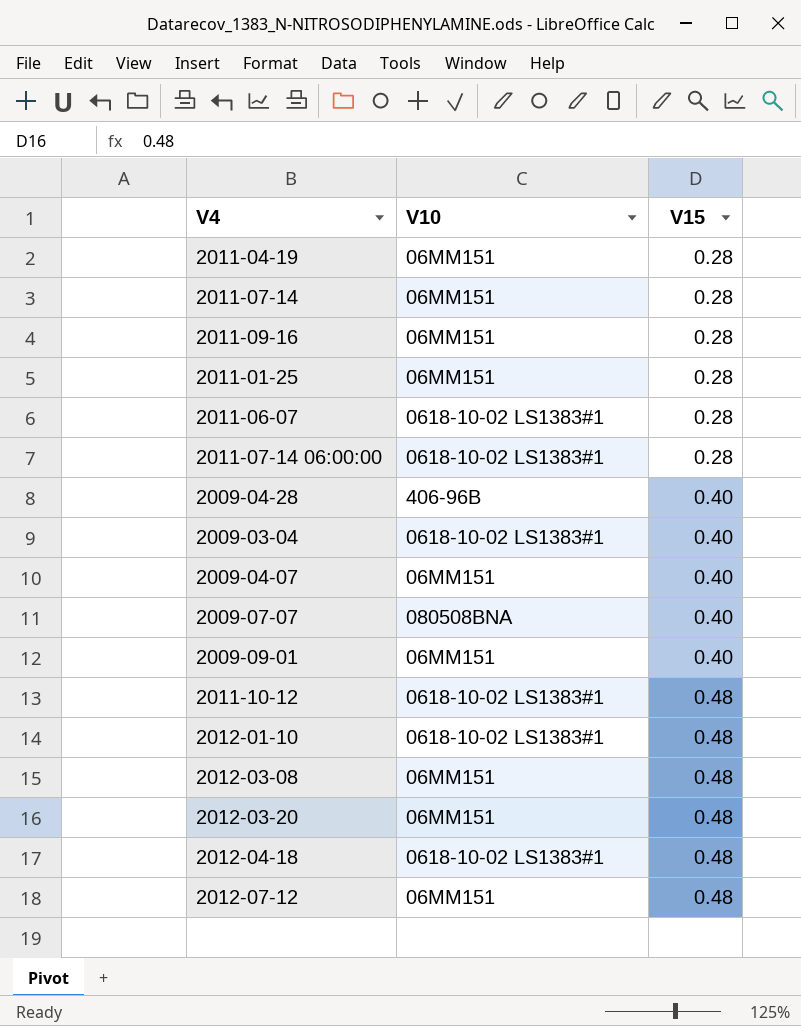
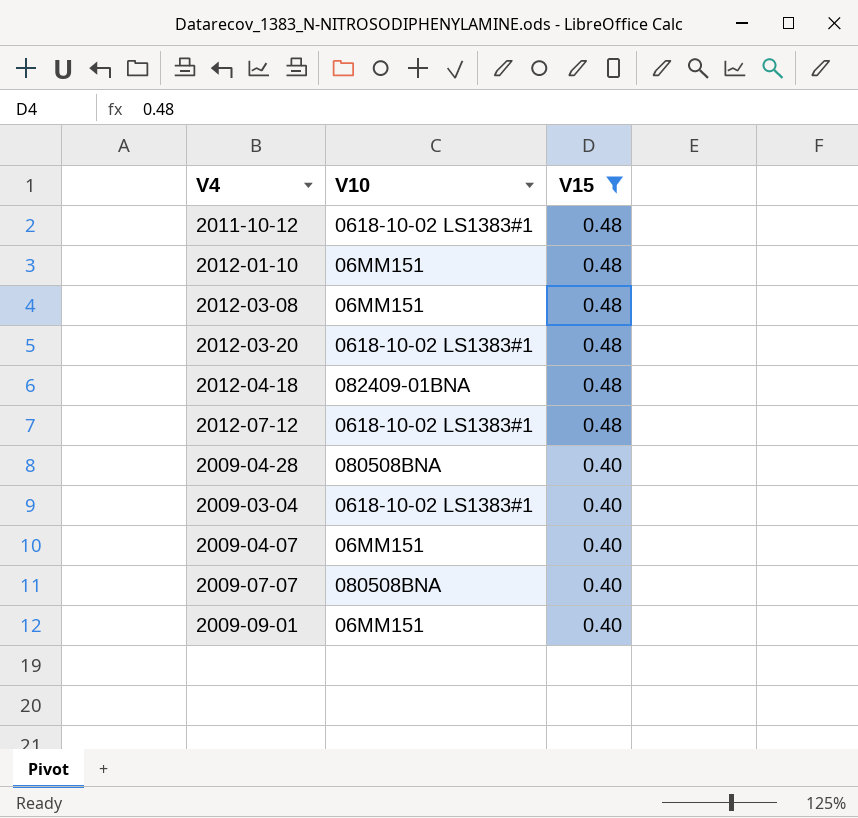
filter: none -> V15 != 0.28
row order: V15 ascending -> V15 descending
2012-01-10 | V10: 0618-10-02 LS1383#1 -> 06MM151
2012-03-20 | V10: 06MM151 -> 0618-10-02 LS1383#1
2012-04-18 | V10: 0618-10-02 LS1383#1 -> 082409-01BNA
2012-07-12 | V10: 06MM151 -> 0618-10-02 LS1383#1
2009-04-28 | V10: 406-96B -> 080508BNA

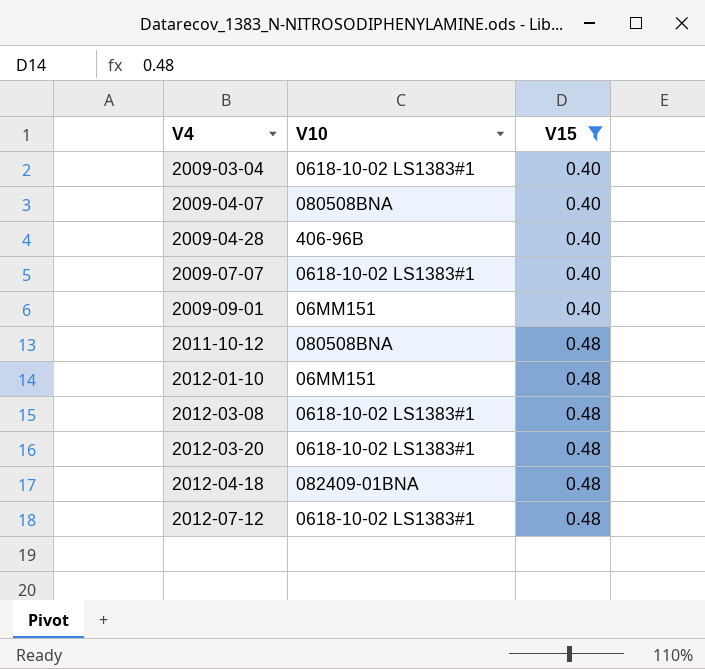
row order: V15 descending -> V4 ascending
2009-04-07 | V10: 06MM151 -> 080508BNA
2009-04-28 | V10: 080508BNA -> 406-96B
2009-07-07 | V10: 080508BNA -> 0618-10-02 LS1383#1
2011-10-12 | V10: 0618-10-02 LS1383#1 -> 080508BNA
2012-03-08 | V10: 06MM151 -> 0618-10-02 LS1383#1

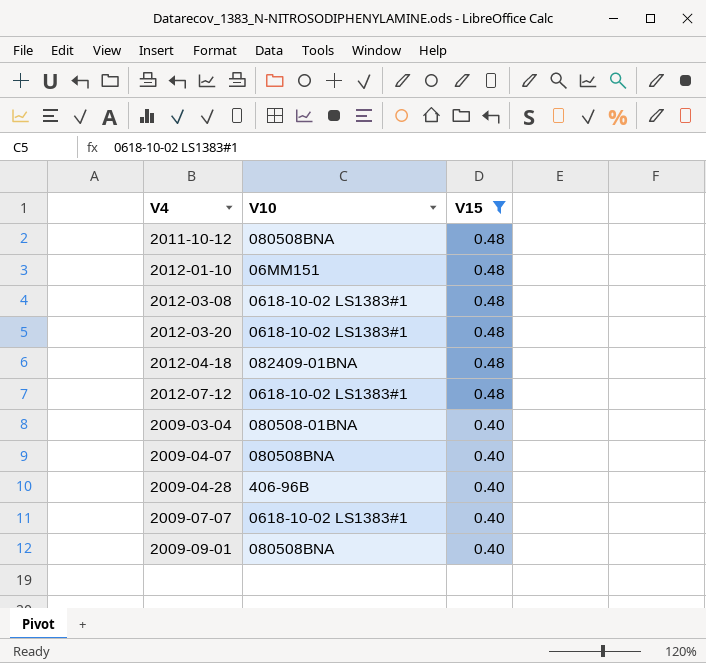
row order: V4 ascending -> V15 descending
2009-03-04 | V10: 0618-10-02 LS1383#1 -> 080508-01BNA
2009-09-01 | V10: 06MM151 -> 080508BNA

